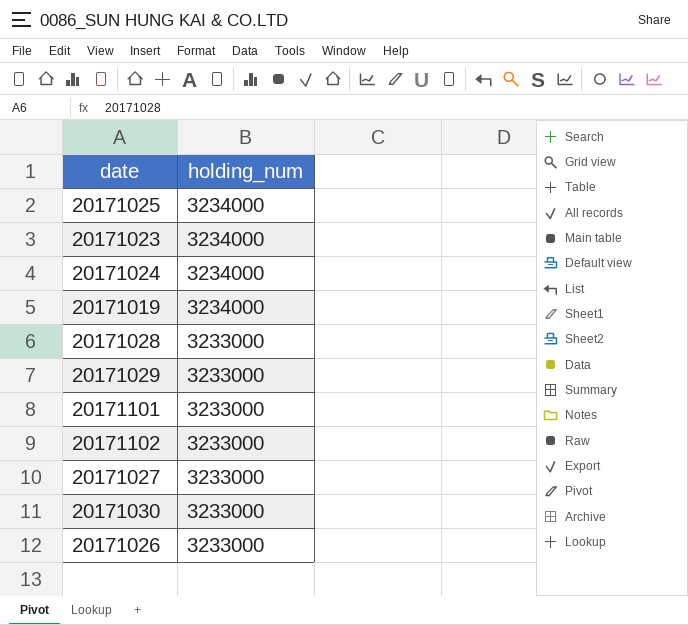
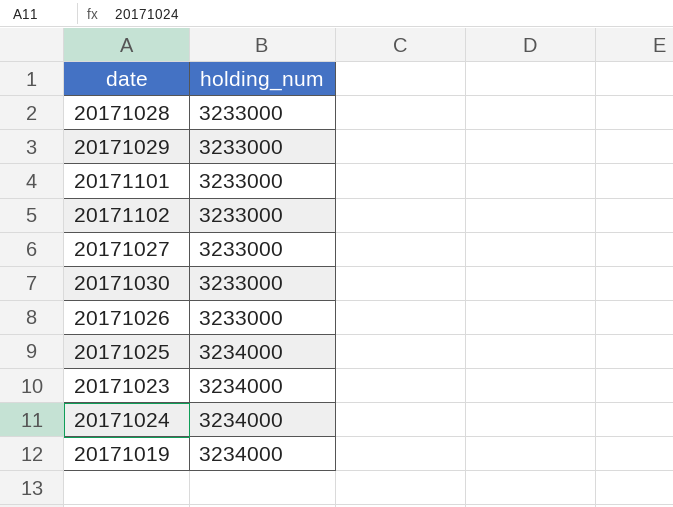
row order: holding_num descending -> holding_num ascending

